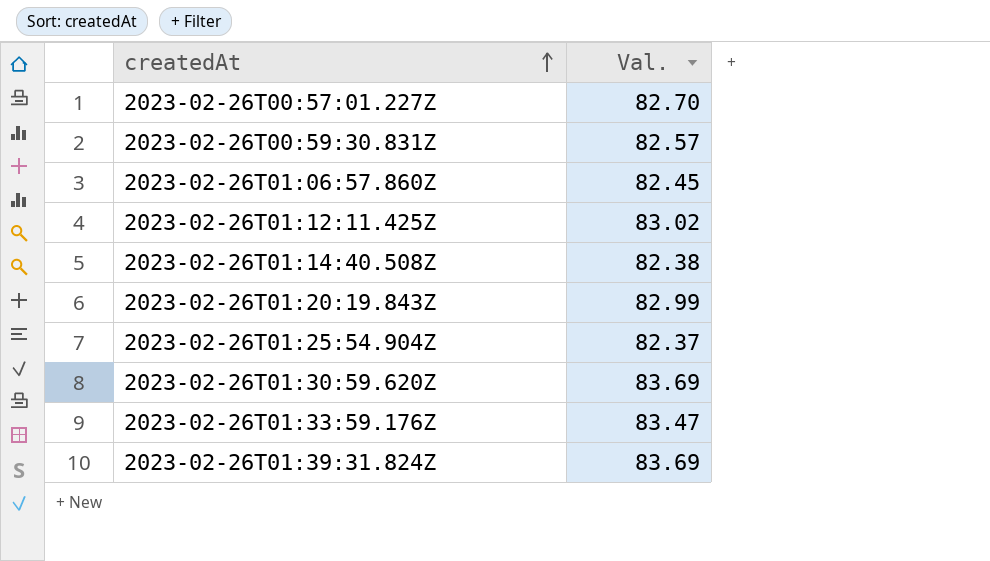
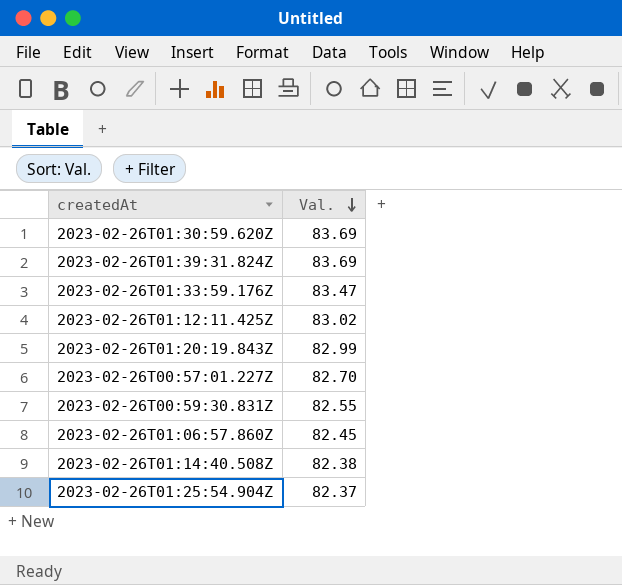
row order: createdAt ascending -> Val. descending
2023-02-26T00:59:30.831Z | Val.: 82.57 -> 82.55

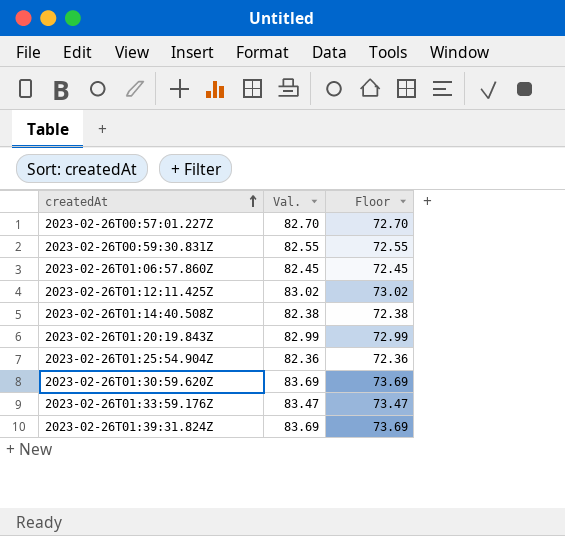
row order: Val. descending -> createdAt ascending
column Floor | formula: none -> [Val.] - 10
2023-02-26T01:25:54.904Z | Val.: 82.37 -> 82.36

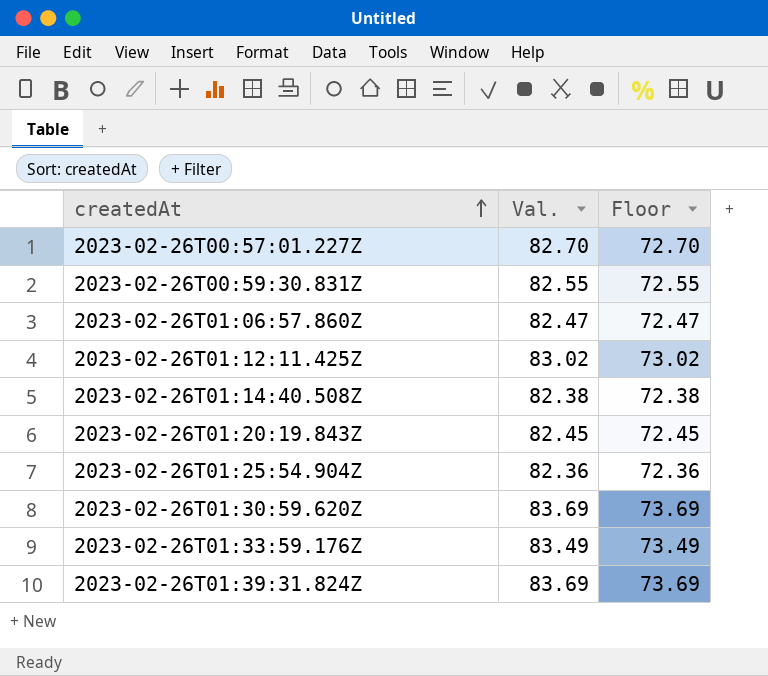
2023-02-26T01:06:57.860Z | Val.: 82.45 -> 82.47
2023-02-26T01:06:57.860Z | Floor: 72.45 -> 72.47
2023-02-26T01:20:19.843Z | Val.: 82.99 -> 82.45
2023-02-26T01:20:19.843Z | Floor: 72.99 -> 72.45
2023-02-26T01:33:59.176Z | Val.: 83.47 -> 83.49
2023-02-26T01:33:59.176Z | Floor: 73.47 -> 73.49

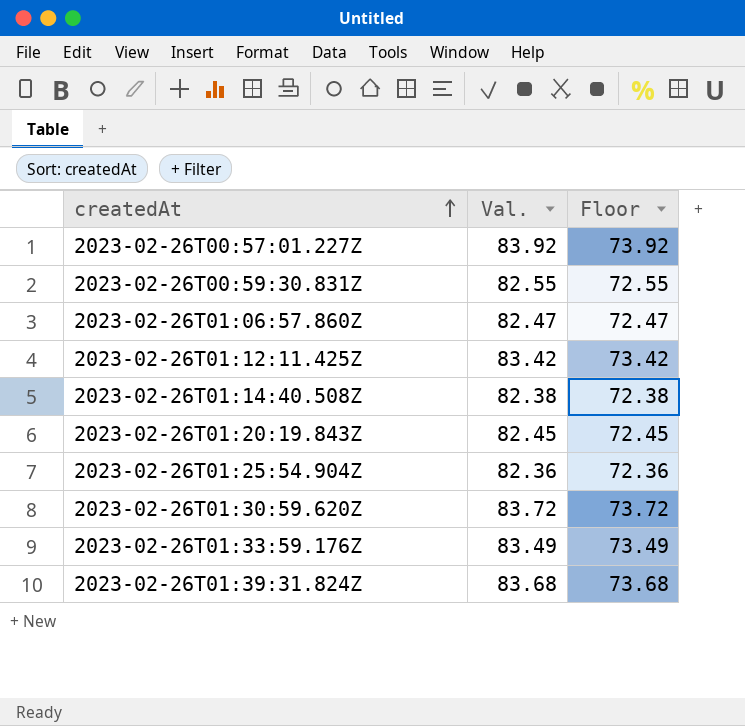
2023-02-26T00:57:01.227Z | Val.: 82.70 -> 83.92
2023-02-26T00:57:01.227Z | Floor: 72.70 -> 73.92
2023-02-26T01:12:11.425Z | Val.: 83.02 -> 83.42
2023-02-26T01:12:11.425Z | Floor: 73.02 -> 73.42
2023-02-26T01:30:59.620Z | Val.: 83.69 -> 83.72
2023-02-26T01:30:59.620Z | Floor: 73.69 -> 73.72
2023-02-26T01:39:31.824Z | Val.: 83.69 -> 83.68
2023-02-26T01:39:31.824Z | Floor: 73.69 -> 73.68

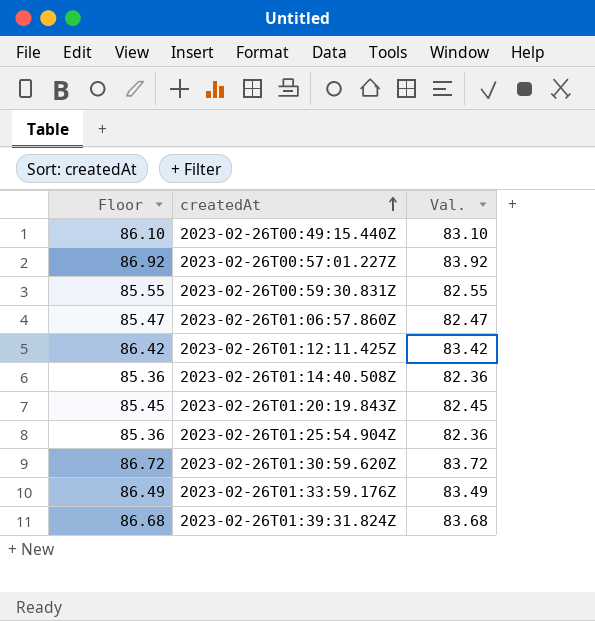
column Floor | formula: [Val.] - 10 -> [Val.] + 3
column Floor | position: 3 -> 1
row 2023-02-26T00:49:15.440Z: none -> 86.10 | 83.10
2023-02-26T01:14:40.508Z | Val.: 82.38 -> 82.36

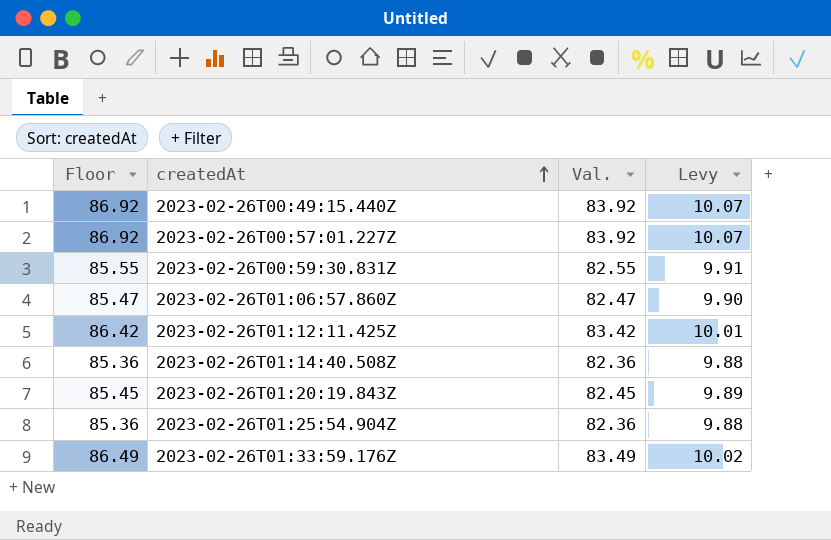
column Levy | formula: none -> [Val.] * 0.12
row 2023-02-26T01:30:59.620Z: 86.72 | 83.72 -> none
row 2023-02-26T01:39:31.824Z: 86.68 | 83.68 -> none
2023-02-26T00:49:15.440Z | Floor: 86.10 -> 86.92
2023-02-26T00:49:15.440Z | Val.: 83.10 -> 83.92

